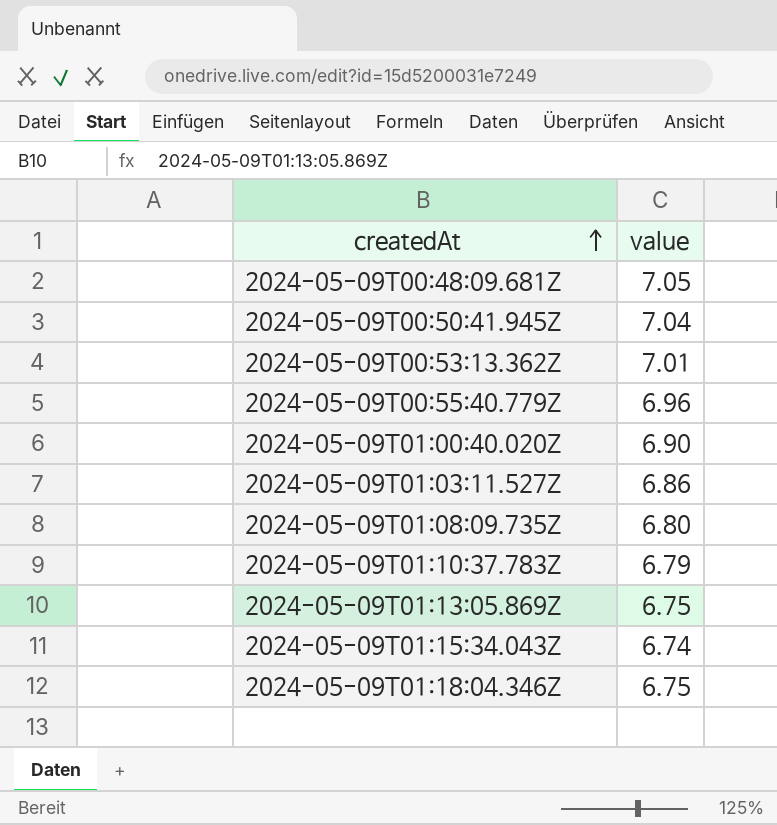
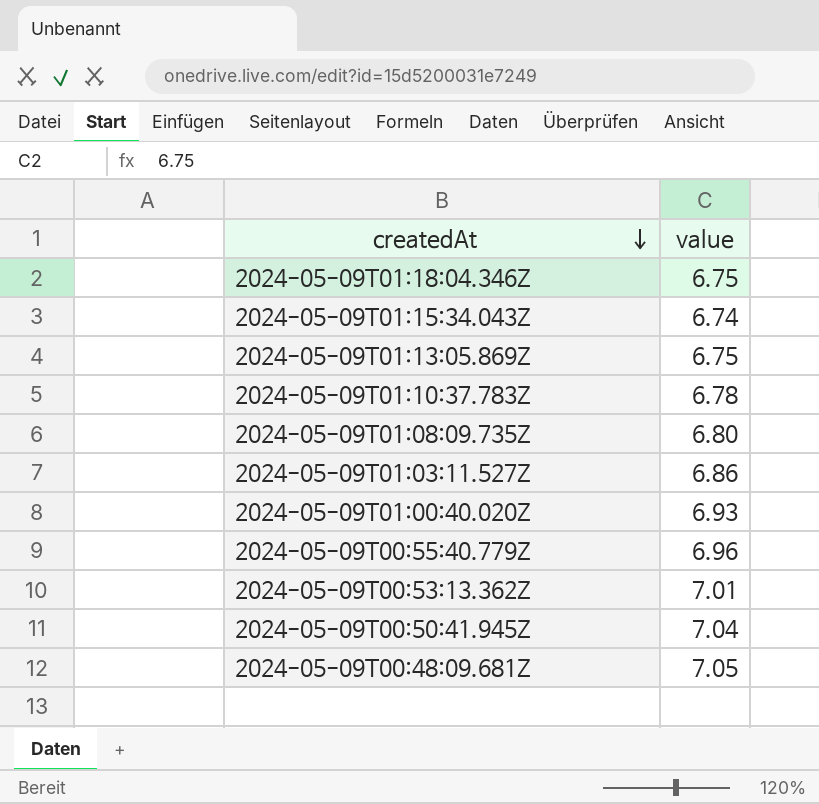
row order: createdAt ascending -> createdAt descending
2024-05-09T01:10:37.783Z | value: 6.79 -> 6.78
2024-05-09T01:00:40.020Z | value: 6.90 -> 6.93

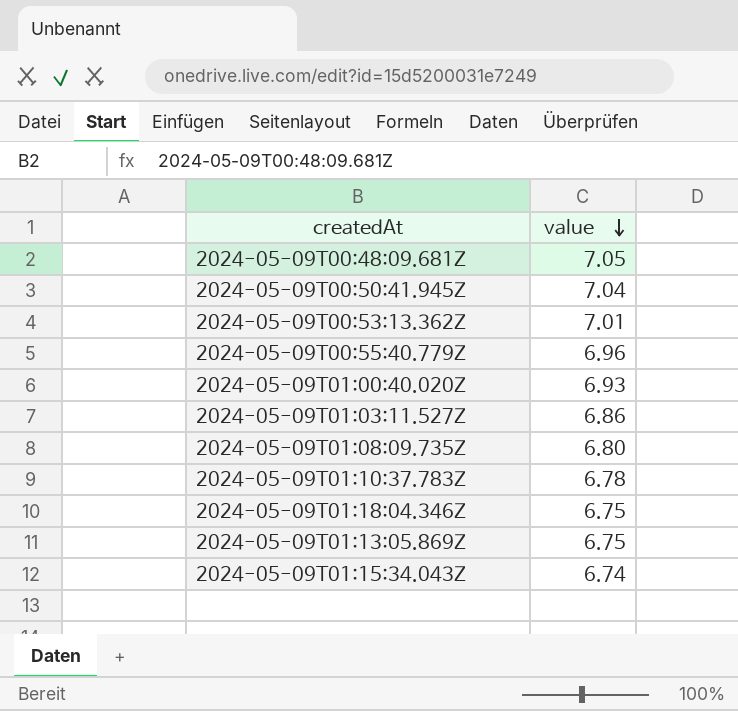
row order: createdAt descending -> value descending

